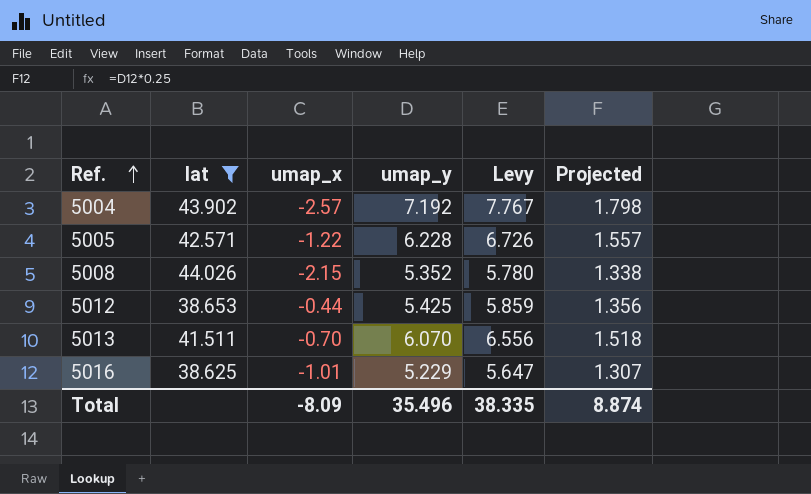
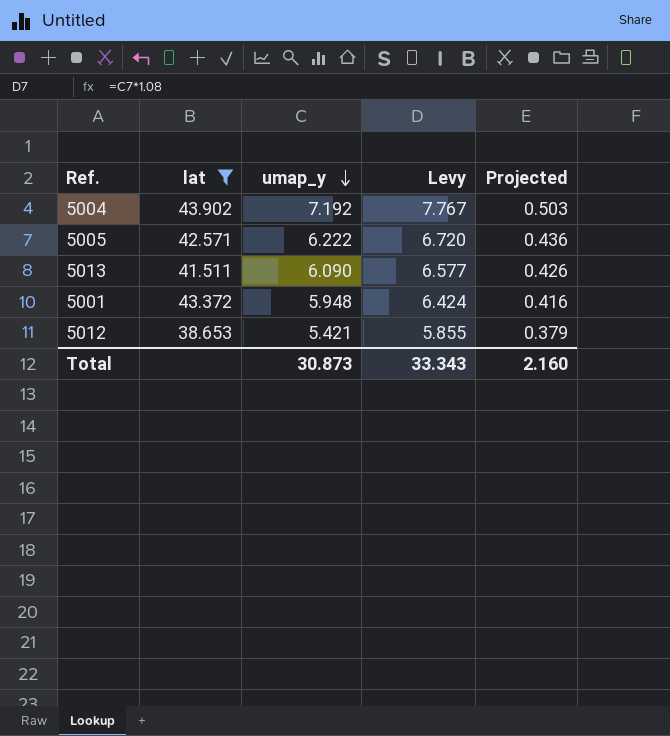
row order: Ref. ascending -> umap_y descending
column umap_x | position: 3 -> none
column Projected | formula: [umap_y] * 0.25 -> [umap_y] * 0.07
row 5008: 44.026 | -2.15 | 5.352 | 5.780 | 1.338 -> none
row 5016: 38.625 | -1.01 | 5.229 | 5.647 | 1.307 -> none
5005 | umap_y: 6.228 -> 6.222
5005 | Levy: 6.726 -> 6.720
5013 | umap_y: 6.070 -> 6.090
5013 | Levy: 6.556 -> 6.577
row 5001: none -> 43.372 | 5.948 | 6.424 | 0.416
5012 | umap_y: 5.425 -> 5.421
5012 | Levy: 5.859 -> 5.855
Total | umap_y: 35.496 -> 30.873
Total | Levy: 38.335 -> 33.343
Total | Projected: 8.874 -> 2.160

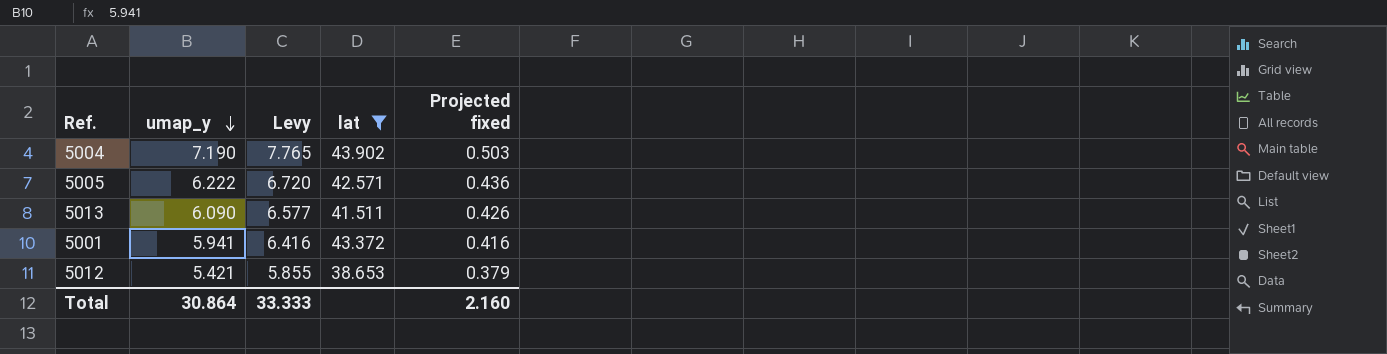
column lat | position: 2 -> 4
column name: Projected -> Projected fixed
5004 | umap_y: 7.192 -> 7.190
5004 | Levy: 7.767 -> 7.765
5001 | umap_y: 5.948 -> 5.941
5001 | Levy: 6.424 -> 6.416
Total | umap_y: 30.873 -> 30.864
Total | Levy: 33.343 -> 33.333

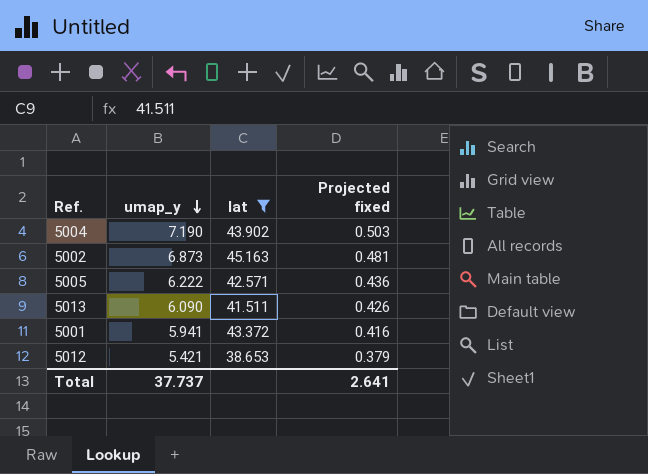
column Levy | formula: [umap_y] * 1.08 -> none
row 5002: none -> 6.873 | 45.163 | 0.481
Total | umap_y: 30.864 -> 37.737
Total | Projected fixed: 2.160 -> 2.641

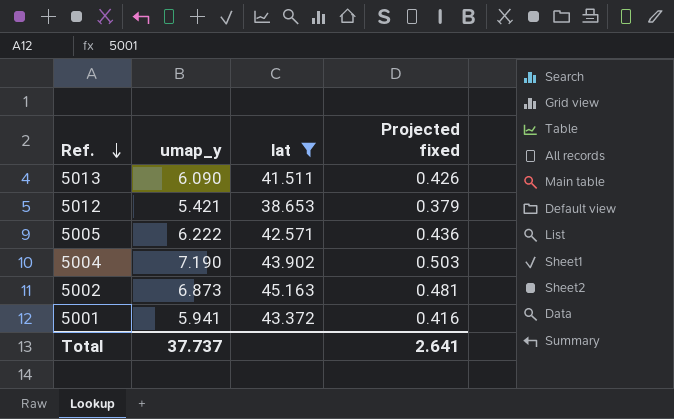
row order: umap_y descending -> Ref. descending

